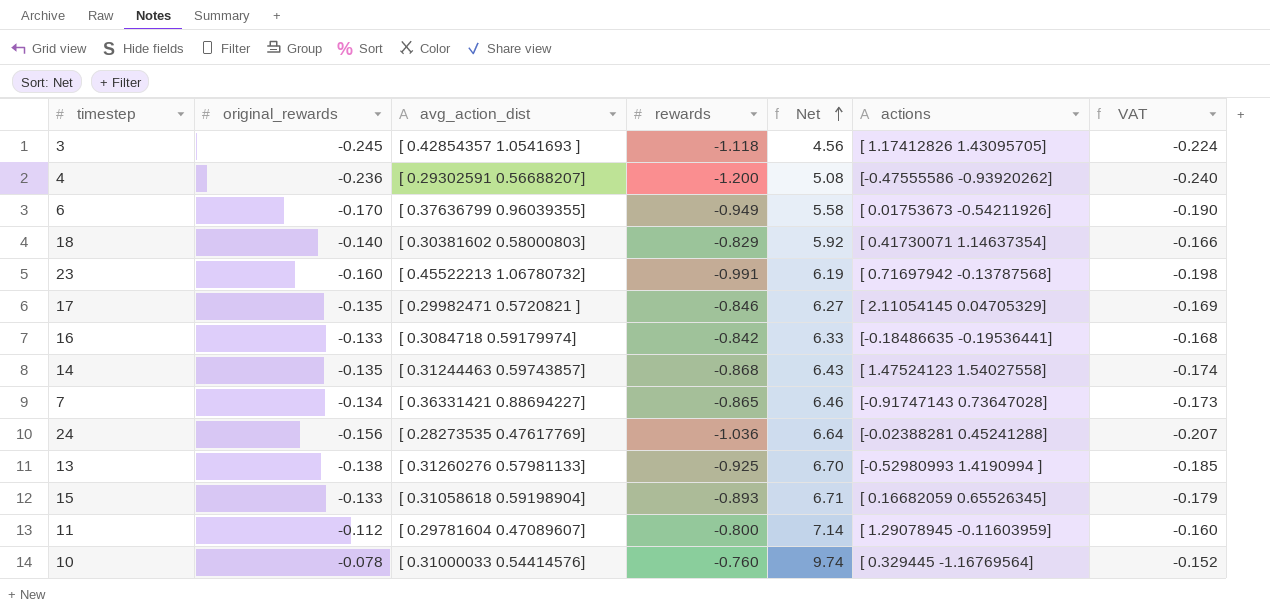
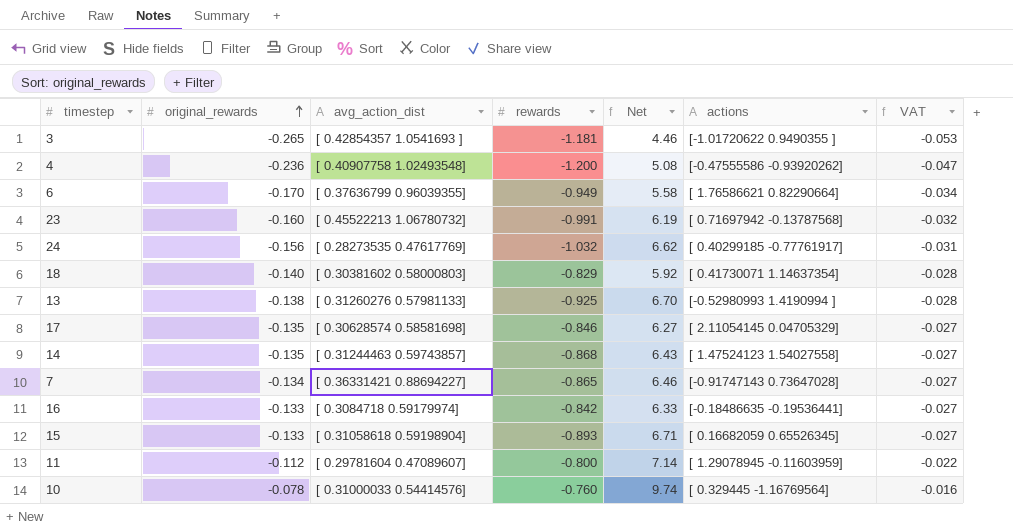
row order: Net ascending -> original_rewards ascending
column VAT | formula: [rewards] * 0.2 -> [original_rewards] * 0.2
3 | original_rewards: -0.245 -> -0.265
3 | rewards: -1.118 -> -1.181
3 | Net: 4.56 -> 4.46
3 | actions: [ 1.17412826 1.43095705] -> [-1.01720622 0.9490355 ]
4 | avg_action_dist: [ 0.29302591 0.56688207] -> [ 0.40907758 1.02493548]
6 | actions: [ 0.01753673 -0.54211926] -> [ 1.76586621 0.82290664]
24 | rewards: -1.036 -> -1.032
24 | Net: 6.64 -> 6.62
24 | actions: [-0.02388281 0.45241288] -> [ 0.40299185 -0.77761917]
17 | avg_action_dist: [ 0.29982471 0.5720821 ] -> [ 0.30628574 0.58581698]

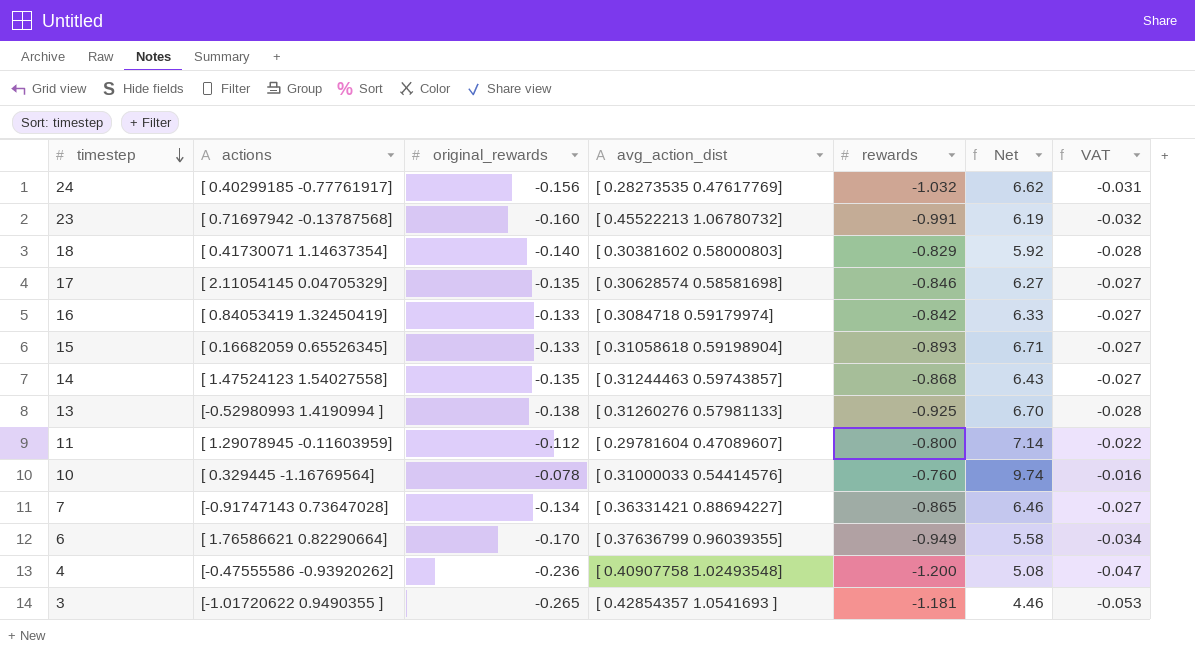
row order: original_rewards ascending -> timestep descending
column actions | position: 6 -> 2
16 | actions: [-0.18486635 -0.19536441] -> [ 0.84053419 1.32450419]

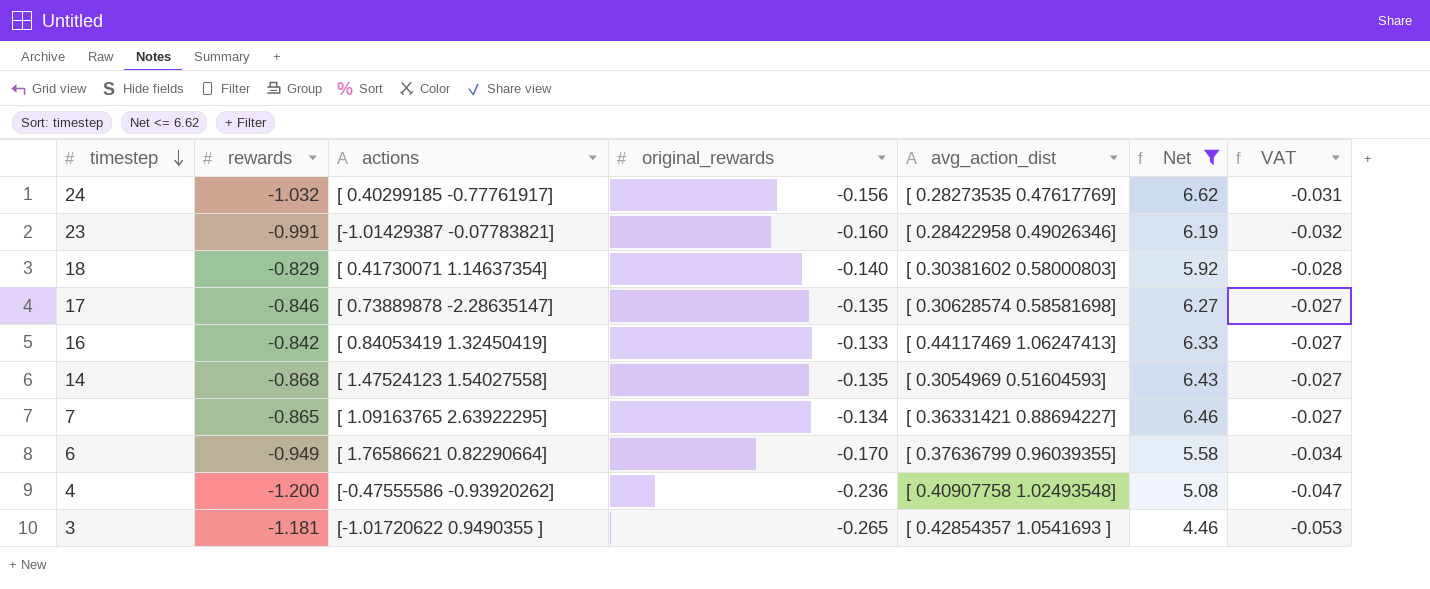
filter: none -> Net <= 6.62
column rewards | position: 5 -> 2
23 | actions: [ 0.71697942 -0.13787568] -> [-1.01429387 -0.07783821]
23 | avg_action_dist: [ 0.45522213 1.06780732] -> [ 0.28422958 0.49026346]
17 | actions: [ 2.11054145 0.04705329] -> [ 0.73889878 -2.28635147]
16 | avg_action_dist: [ 0.3084718 0.59179974] -> [ 0.44117469 1.06247413]
14 | avg_action_dist: [ 0.31244463 0.59743857] -> [ 0.3054969 0.51604593]
7 | actions: [-0.91747143 0.73647028] -> [ 1.09163765 2.63922295]

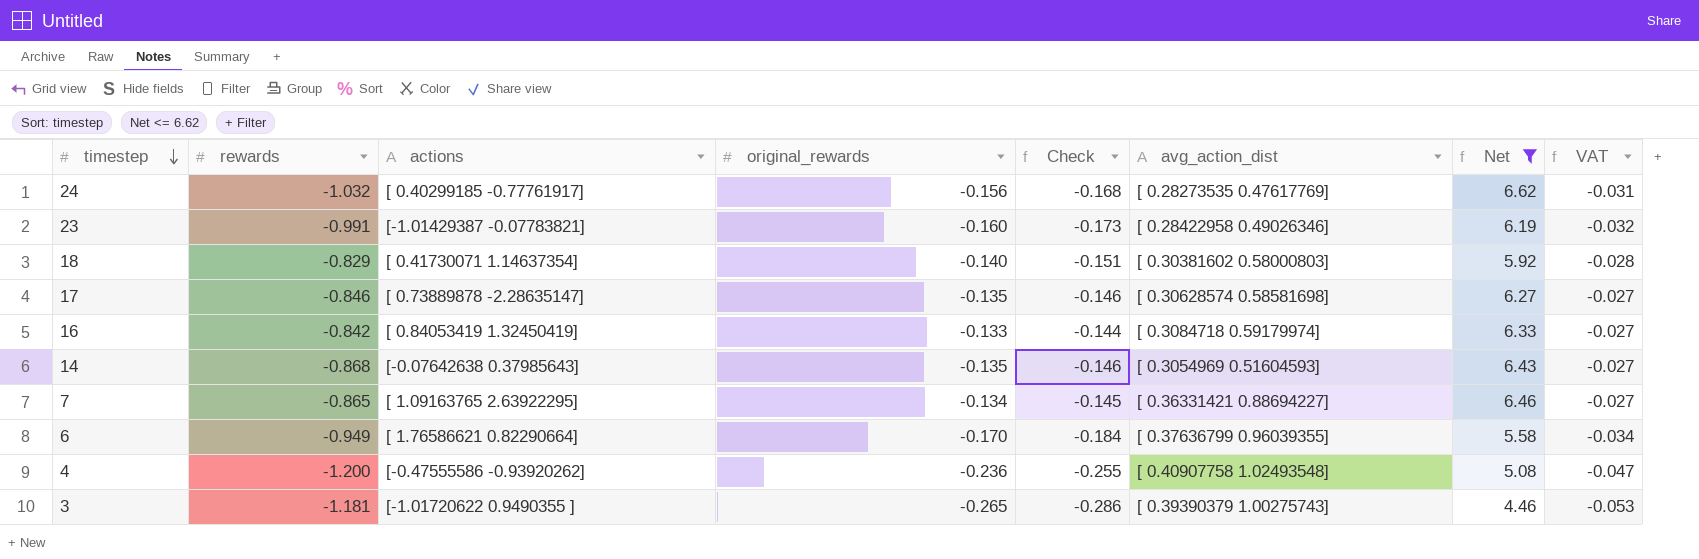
column Check | formula: none -> [original_rewards] * 1.08
16 | avg_action_dist: [ 0.44117469 1.06247413] -> [ 0.3084718 0.59179974]
14 | actions: [ 1.47524123 1.54027558] -> [-0.07642638 0.37985643]
3 | avg_action_dist: [ 0.42854357 1.0541693 ] -> [ 0.39390379 1.00275743]

